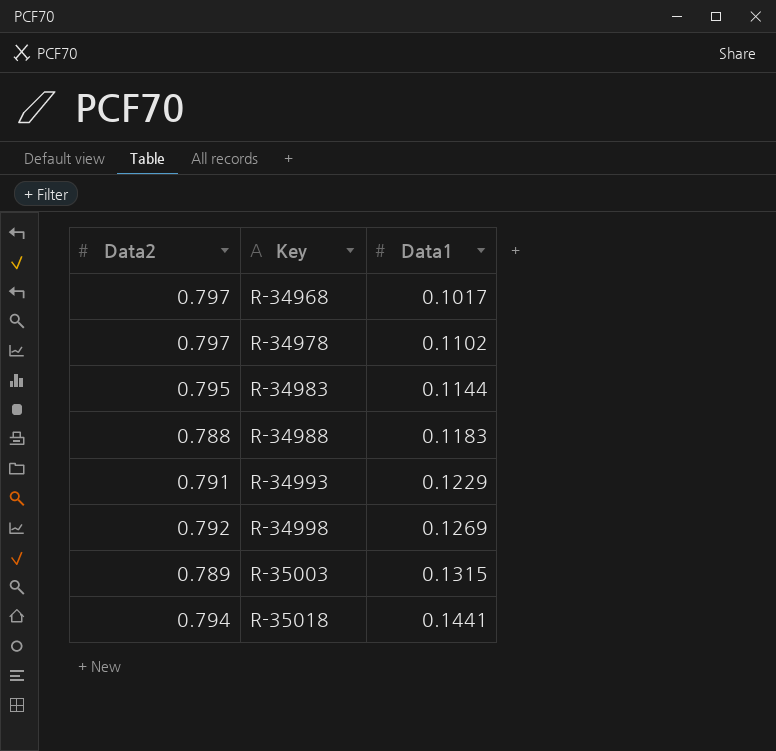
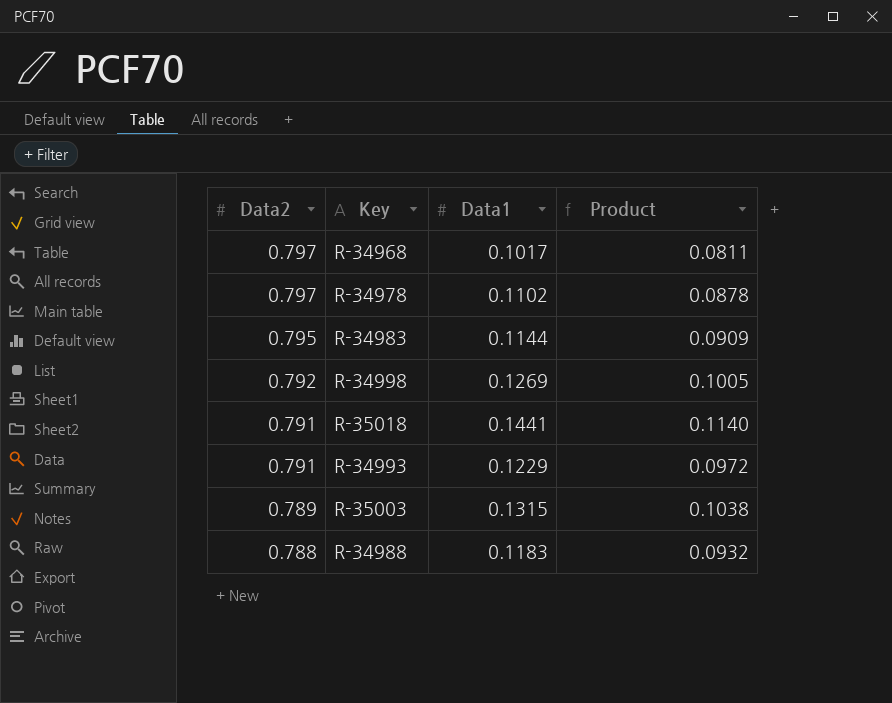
row order: Key ascending -> Data2 descending
column Product | formula: none -> [Data2] * [Data1]
R-35018 | Data2: 0.794 -> 0.791

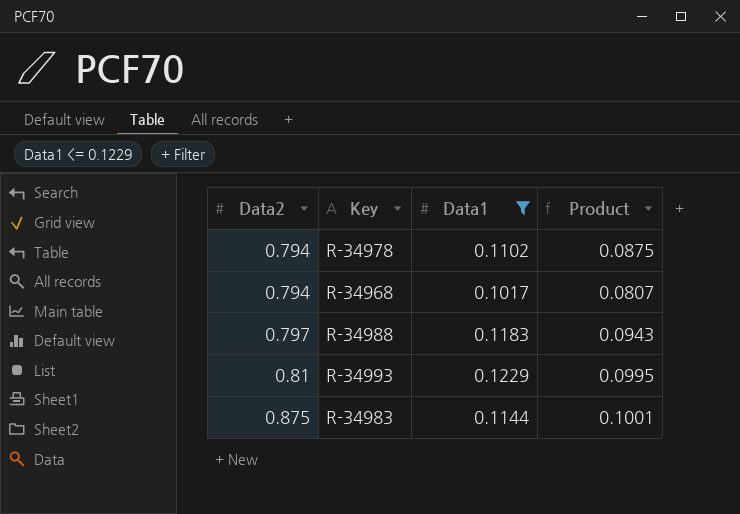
filter: none -> Data1 <= 0.1229
row order: Data2 descending -> Data2 ascending
R-34978 | Data2: 0.797 -> 0.794
R-34978 | Product: 0.0878 -> 0.0875
R-34968 | Data2: 0.797 -> 0.794
R-34968 | Product: 0.0811 -> 0.0807
R-34988 | Data2: 0.788 -> 0.797
R-34988 | Product: 0.0932 -> 0.0943
R-34993 | Data2: 0.791 -> 0.81
R-34993 | Product: 0.0972 -> 0.0995
R-34983 | Data2: 0.795 -> 0.875
R-34983 | Product: 0.0909 -> 0.1001

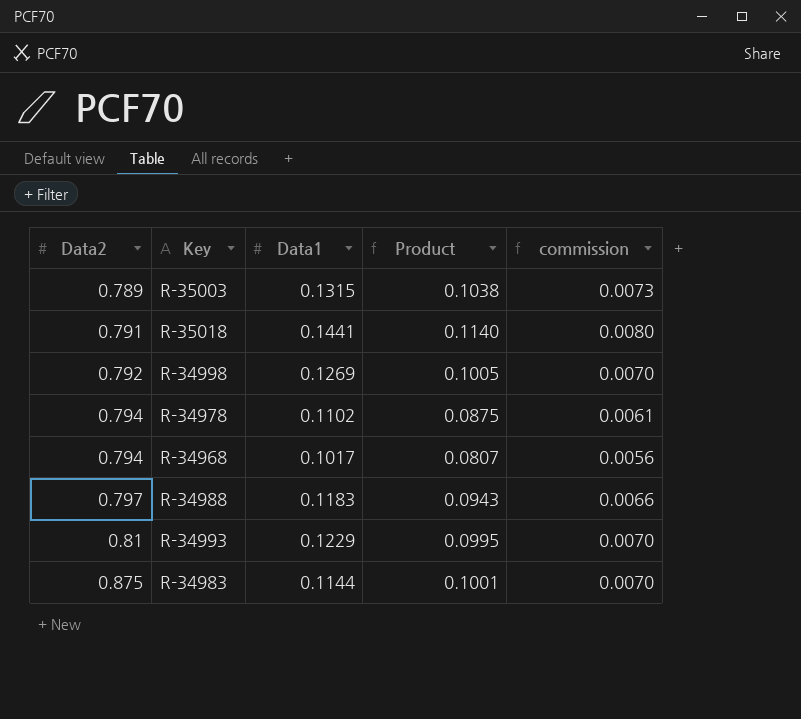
filter: Data1 <= 0.1229 -> none
column commission | formula: none -> [Product] * 0.07

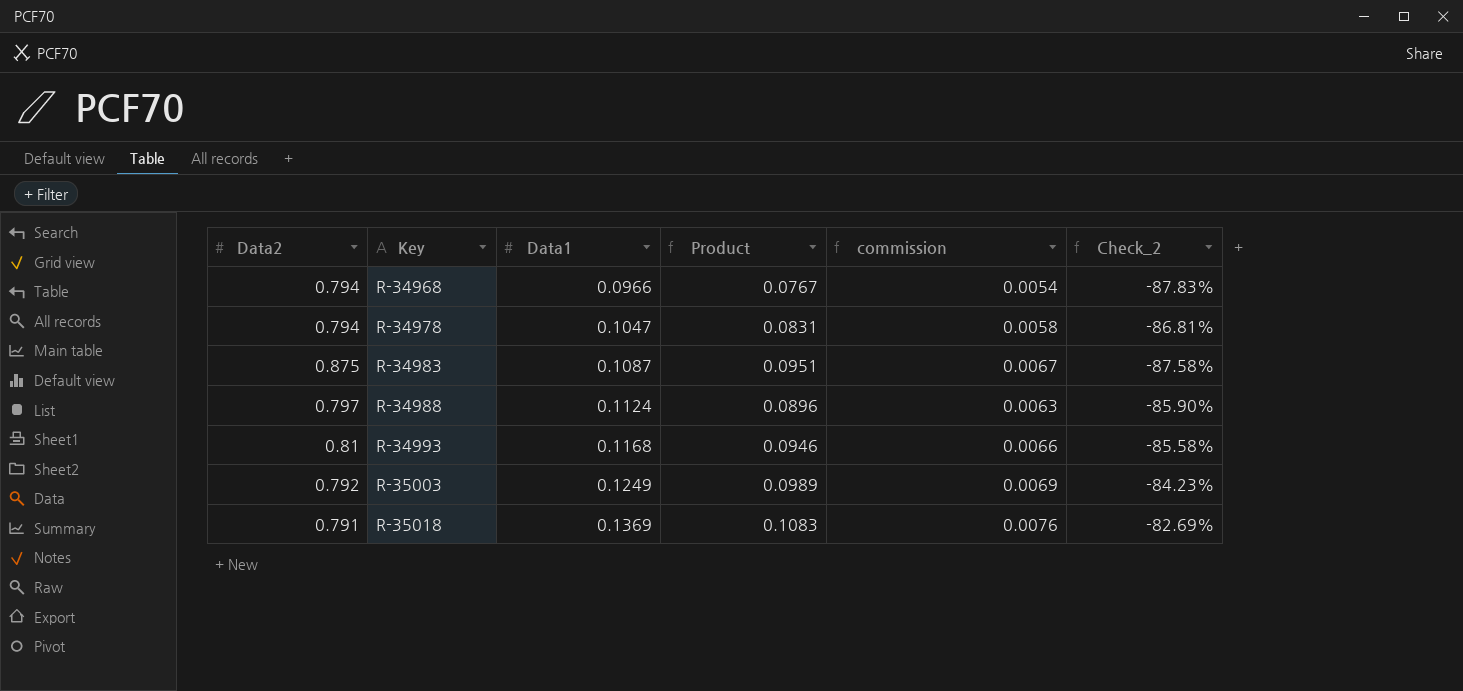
row order: Data2 ascending -> Key ascending
column Check_2 | formula: none -> ([Data1] - [Data2]) / [Data2]
row R-34998: 0.792 | 0.1269 | 0.1005 | 0.0070 -> none
R-34968 | Data1: 0.1017 -> 0.0966
R-34968 | Product: 0.0807 -> 0.0767
R-34968 | commission: 0.0056 -> 0.0054
R-34978 | Data1: 0.1102 -> 0.1047
R-34978 | Product: 0.0875 -> 0.0831
R-34978 | commission: 0.0061 -> 0.0058
R-34983 | Data1: 0.1144 -> 0.1087
R-34983 | Product: 0.1001 -> 0.0951
R-34983 | commission: 0.0070 -> 0.0067
R-34988 | Data1: 0.1183 -> 0.1124
R-34988 | Product: 0.0943 -> 0.0896
R-34988 | commission: 0.0066 -> 0.0063
R-34993 | Data1: 0.1229 -> 0.1168
R-34993 | Product: 0.0995 -> 0.0946
R-34993 | commission: 0.0070 -> 0.0066
R-35003 | Data2: 0.789 -> 0.792
R-35003 | Data1: 0.1315 -> 0.1249
R-35003 | Product: 0.1038 -> 0.0989
R-35003 | commission: 0.0073 -> 0.0069
R-35018 | Data1: 0.1441 -> 0.1369
R-35018 | Product: 0.1140 -> 0.1083
R-35018 | commission: 0.0080 -> 0.0076

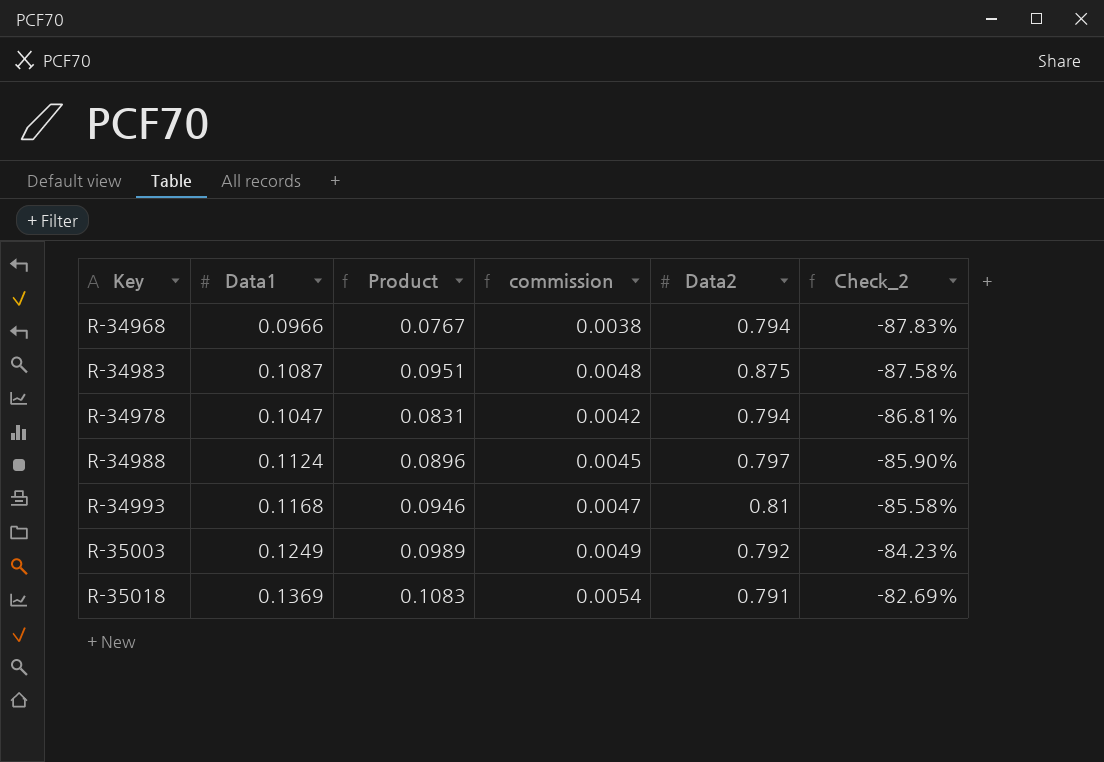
row order: Key ascending -> Check_2 ascending
column commission | formula: [Product] * 0.07 -> [Product] * 0.05
column Data2 | position: 1 -> 5

